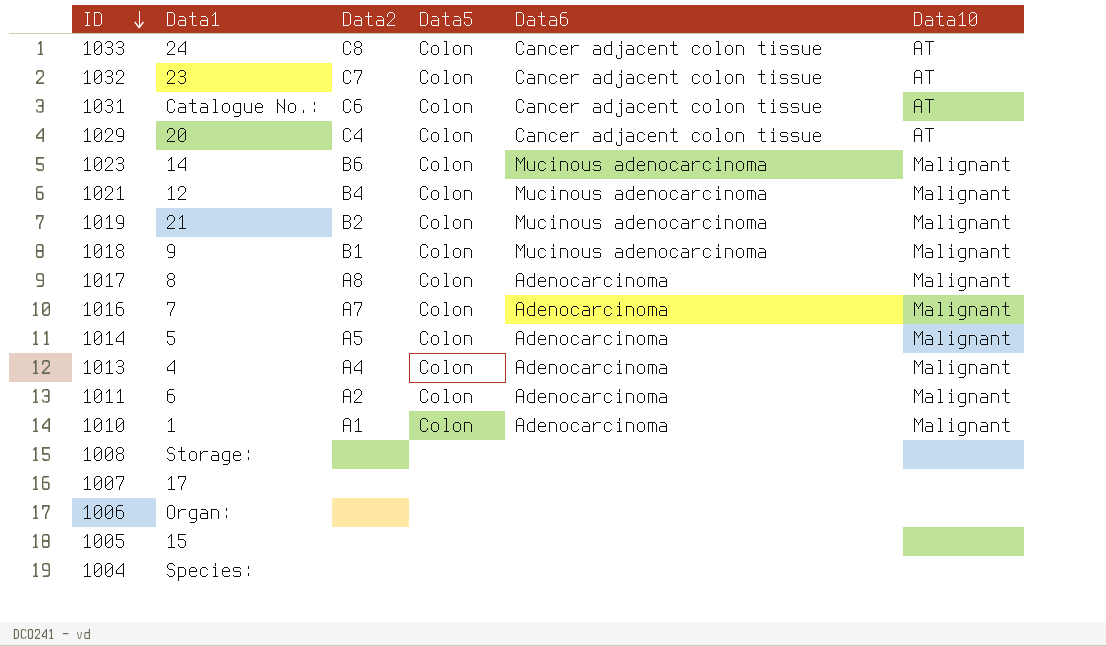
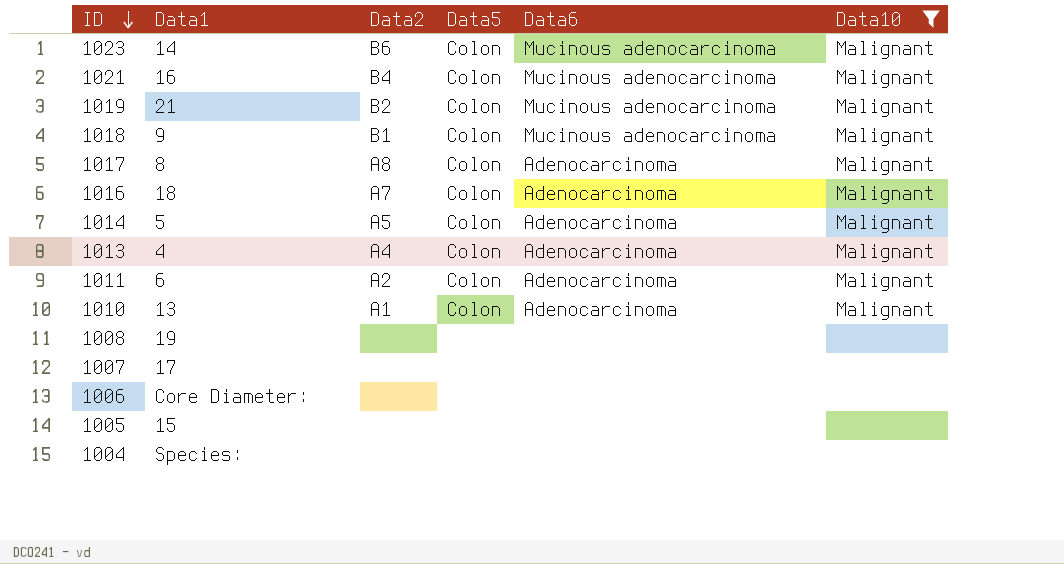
filter: none -> Data10 != AT
1021 | Data1: 12 -> 16
1016 | Data1: 7 -> 18
1010 | Data1: 1 -> 13
1008 | Data1: Storage: -> 19
1006 | Data1: Organ: -> Core Diameter:

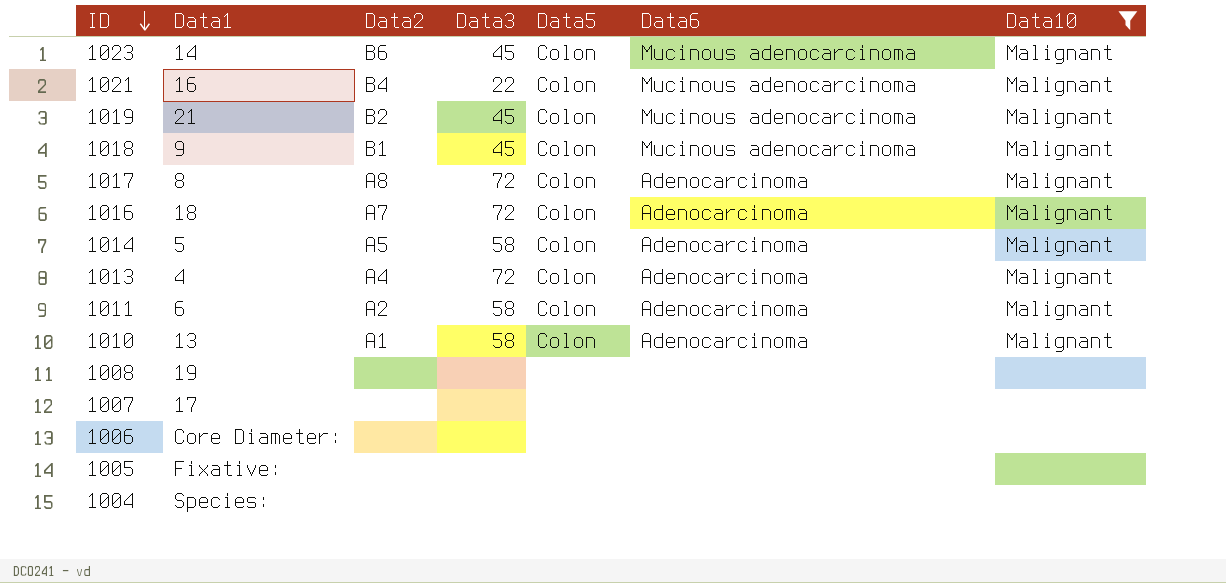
column Data3 | position: none -> 4
1005 | Data1: 15 -> Fixative:

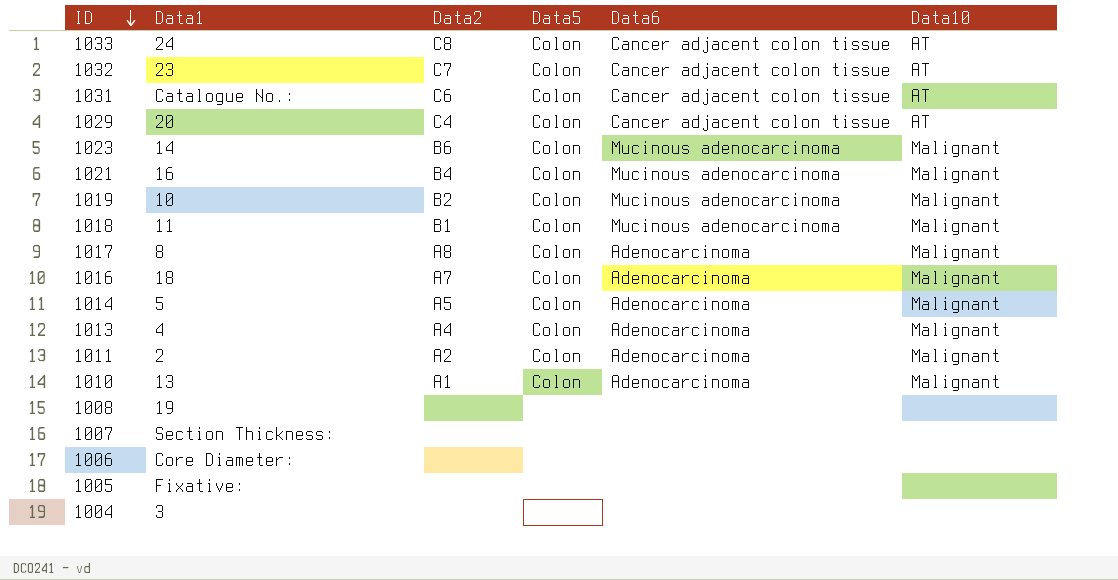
filter: Data10 != AT -> none
column Data3 | position: 4 -> none
1019 | Data1: 21 -> 10
1018 | Data1: 9 -> 11
1011 | Data1: 6 -> 2
1007 | Data1: 17 -> Section Thickness:
1004 | Data1: Species: -> 3

